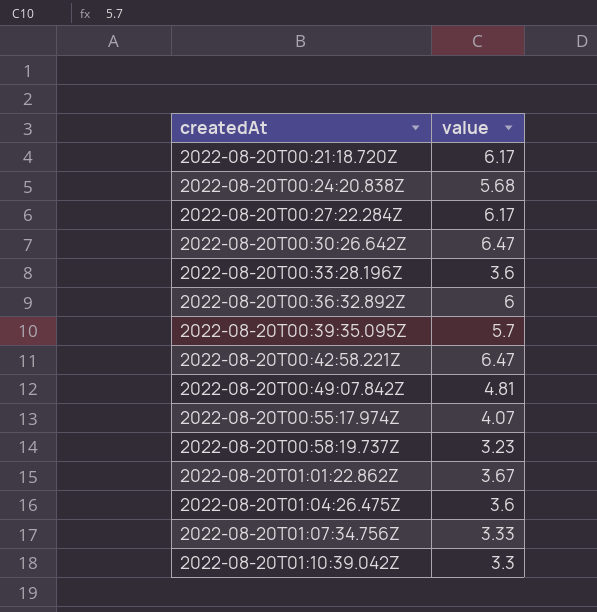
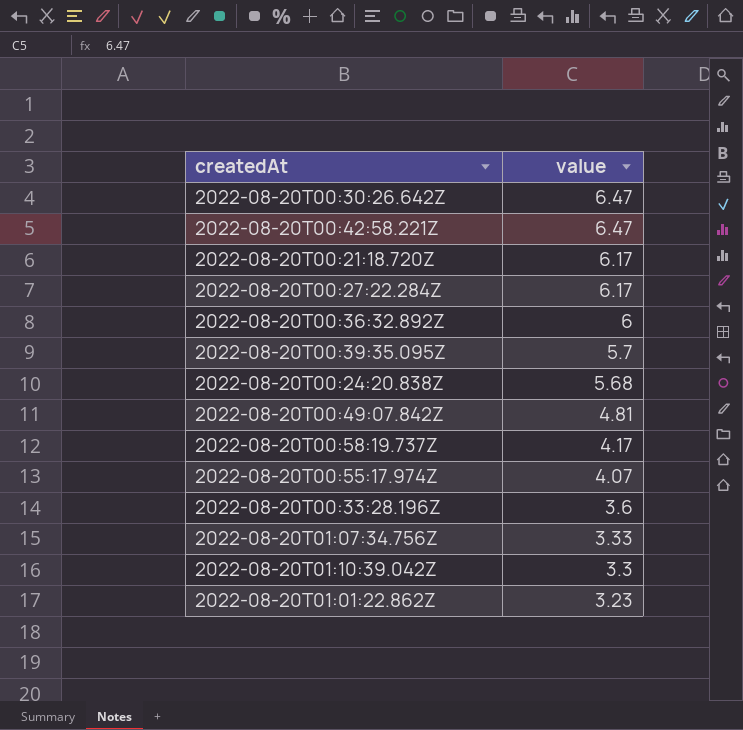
row order: createdAt ascending -> value descending
row 2022-08-20T01:04:26.475Z: 3.6 -> none
2022-08-20T00:58:19.737Z | value: 3.23 -> 4.17
2022-08-20T01:01:22.862Z | value: 3.67 -> 3.23

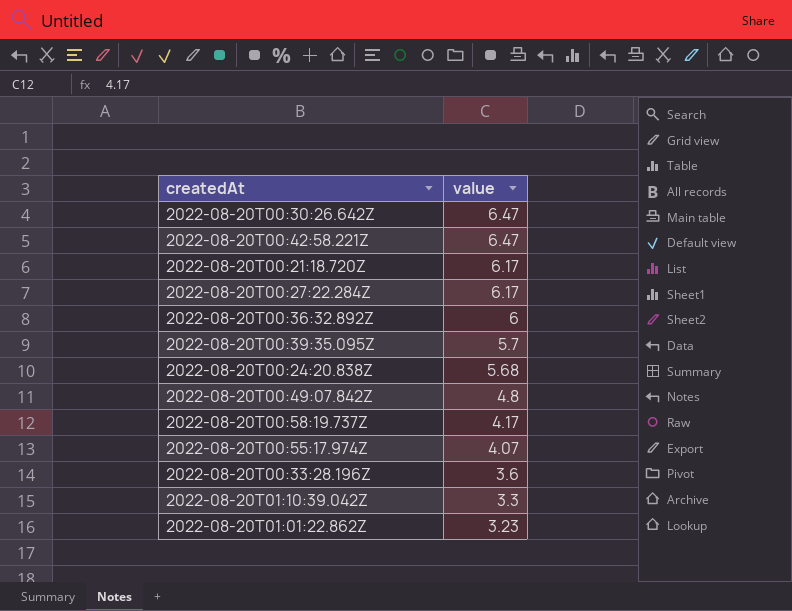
row 2022-08-20T01:07:34.756Z: 3.33 -> none
2022-08-20T00:49:07.842Z | value: 4.81 -> 4.8

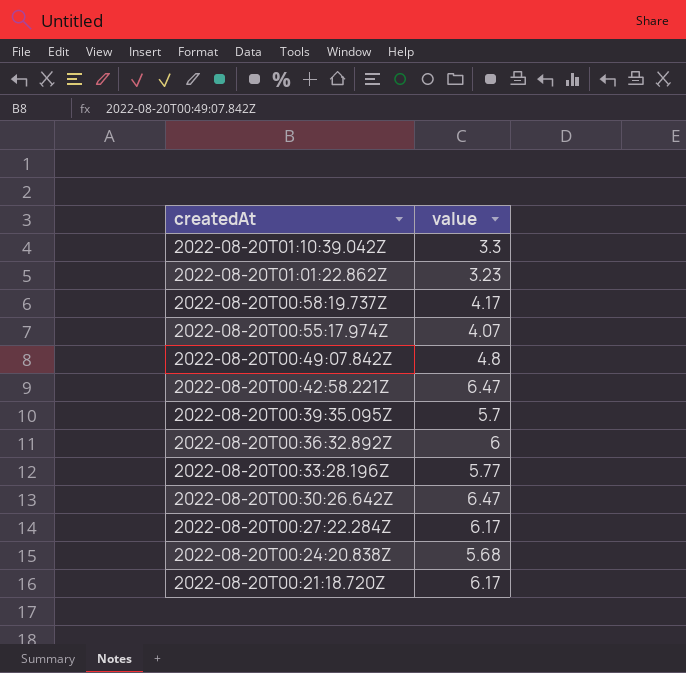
row order: value descending -> createdAt descending
2022-08-20T00:33:28.196Z | value: 3.6 -> 5.77

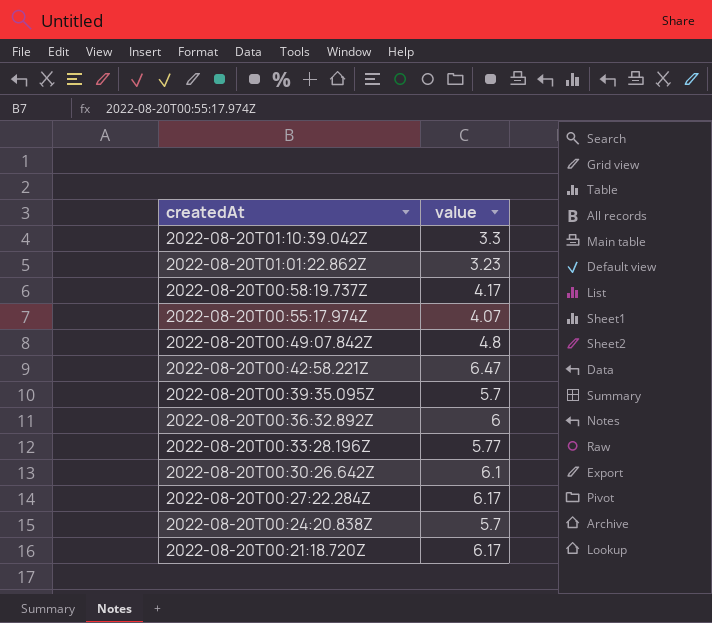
2022-08-20T00:30:26.642Z | value: 6.47 -> 6.1
2022-08-20T00:24:20.838Z | value: 5.68 -> 5.7

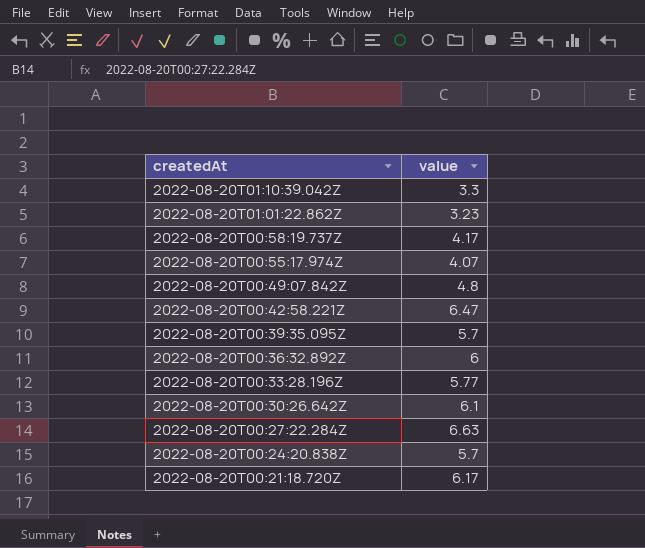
2022-08-20T00:27:22.284Z | value: 6.17 -> 6.63

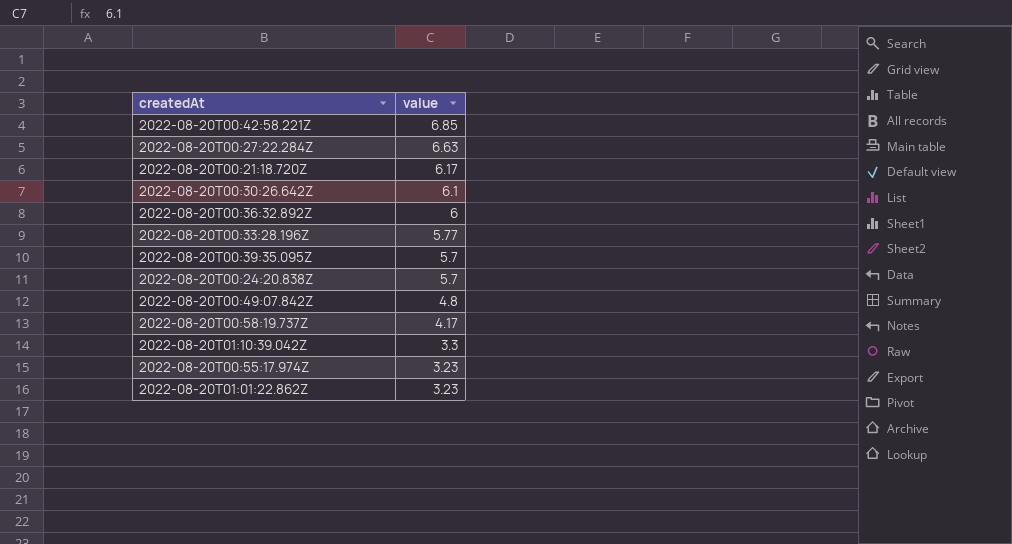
row order: createdAt descending -> value descending
2022-08-20T00:42:58.221Z | value: 6.47 -> 6.85
2022-08-20T00:55:17.974Z | value: 4.07 -> 3.23

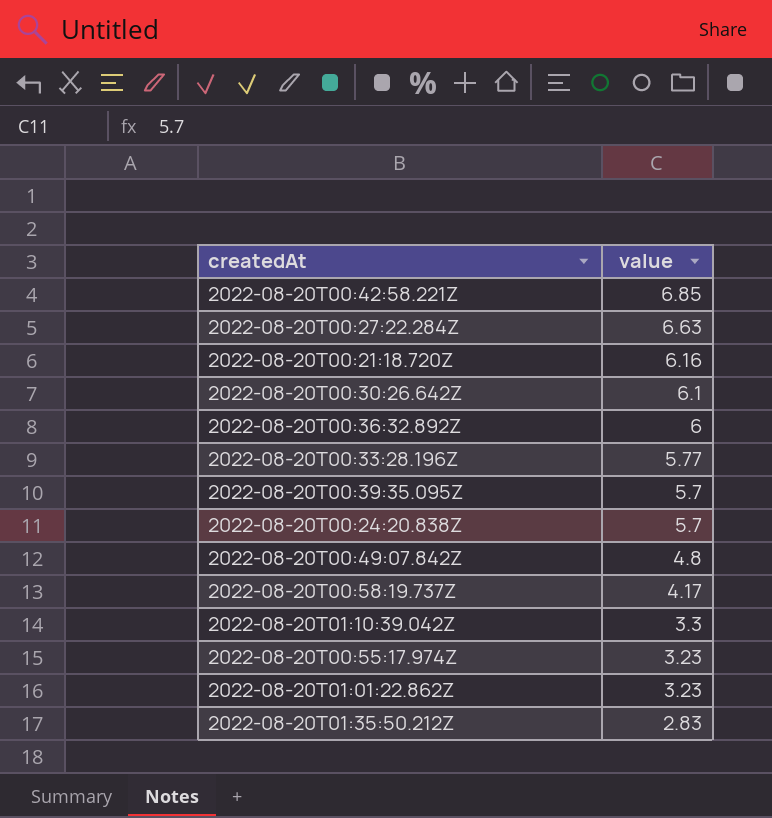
2022-08-20T00:21:18.720Z | value: 6.17 -> 6.16
row 2022-08-20T01:35:50.212Z: none -> 2.83

